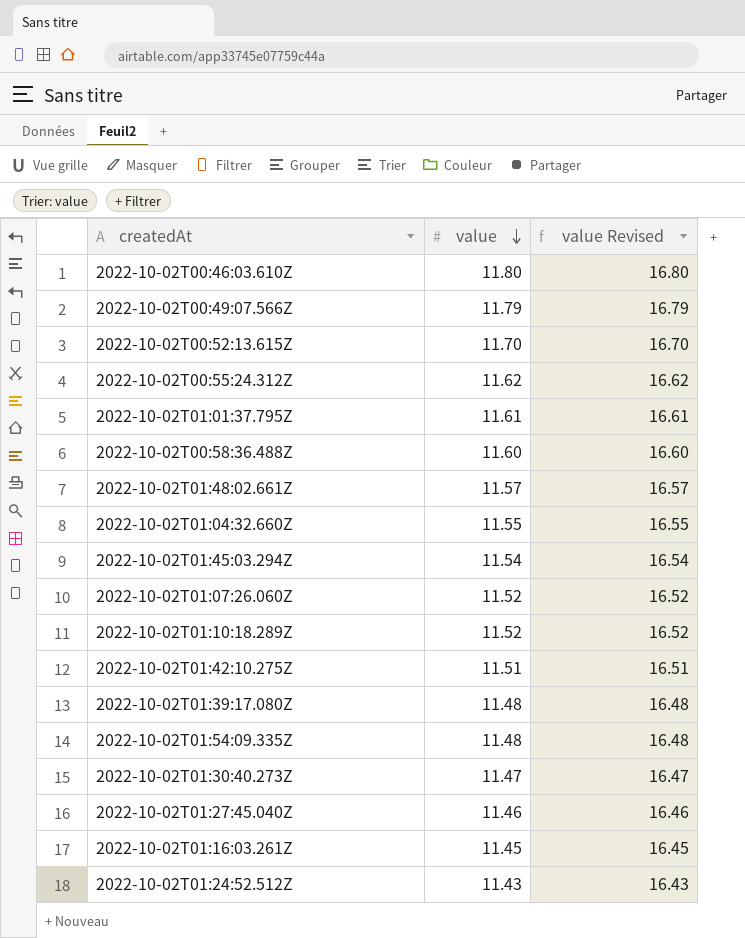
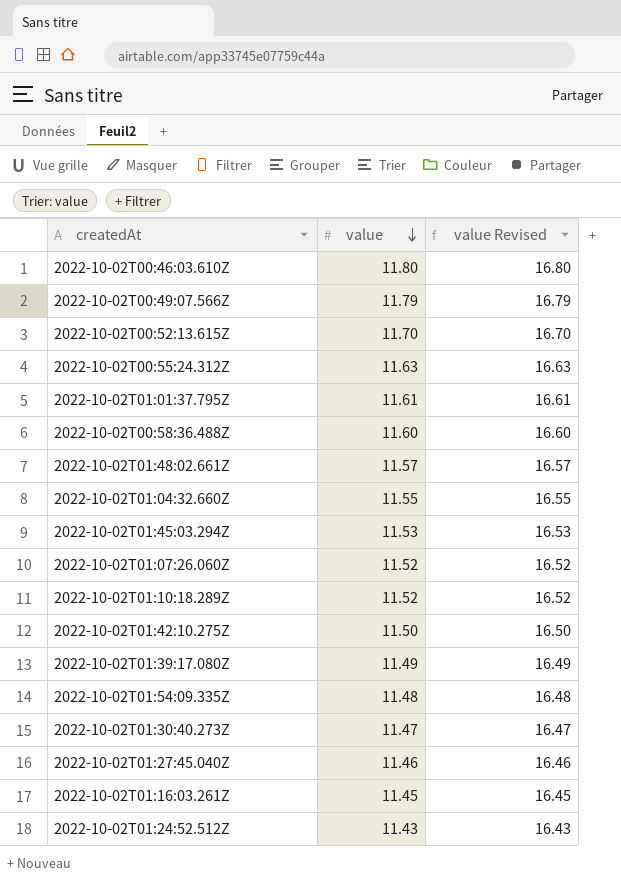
2022-10-02T00:55:24.312Z | value: 11.62 -> 11.63
2022-10-02T00:55:24.312Z | value Revised: 16.62 -> 16.63
2022-10-02T01:45:03.294Z | value: 11.54 -> 11.53
2022-10-02T01:45:03.294Z | value Revised: 16.54 -> 16.53
2022-10-02T01:42:10.275Z | value: 11.51 -> 11.50
2022-10-02T01:42:10.275Z | value Revised: 16.51 -> 16.50
2022-10-02T01:39:17.080Z | value: 11.48 -> 11.49
2022-10-02T01:39:17.080Z | value Revised: 16.48 -> 16.49

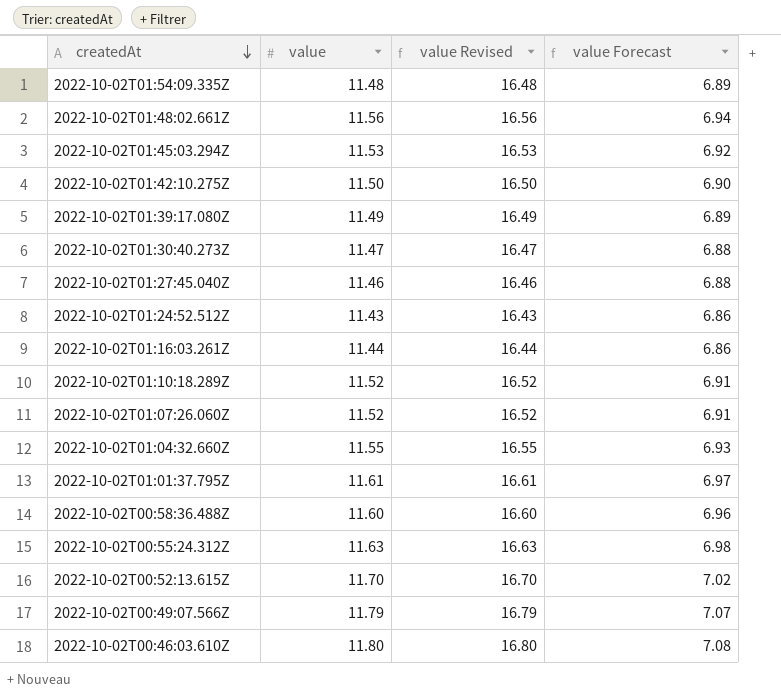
row order: value descending -> createdAt descending
column value Forecast | formula: none -> [value] * 0.6
2022-10-02T01:48:02.661Z | value: 11.57 -> 11.56
2022-10-02T01:48:02.661Z | value Revised: 16.57 -> 16.56
2022-10-02T01:16:03.261Z | value: 11.45 -> 11.44
2022-10-02T01:16:03.261Z | value Revised: 16.45 -> 16.44

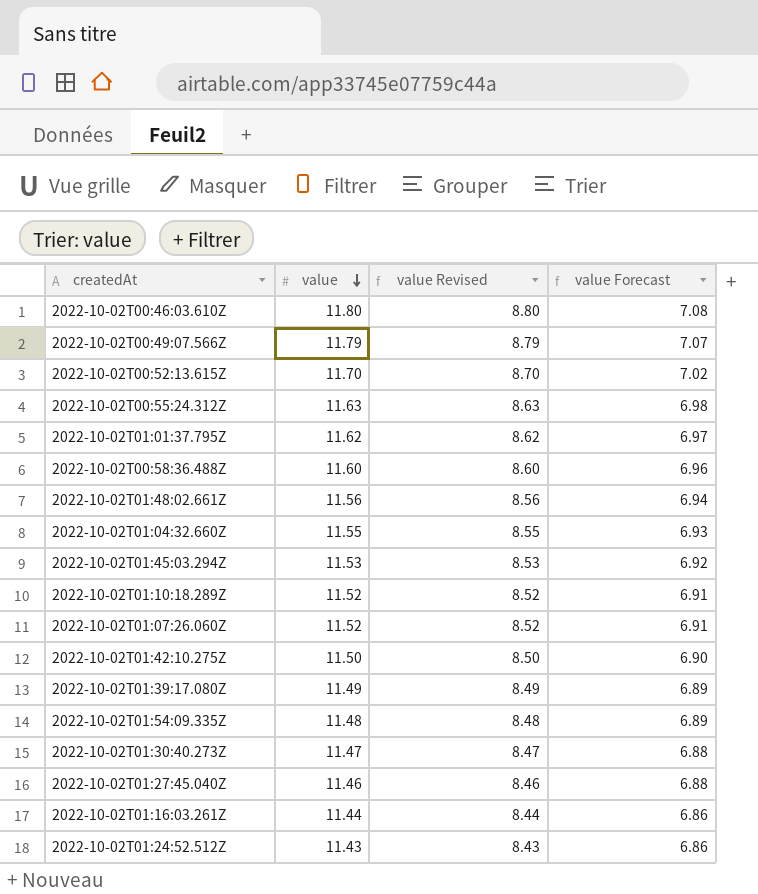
row order: createdAt descending -> value descending
column value Revised | formula: [value] + 5 -> [value] - 3
2022-10-02T01:01:37.795Z | value: 11.61 -> 11.62

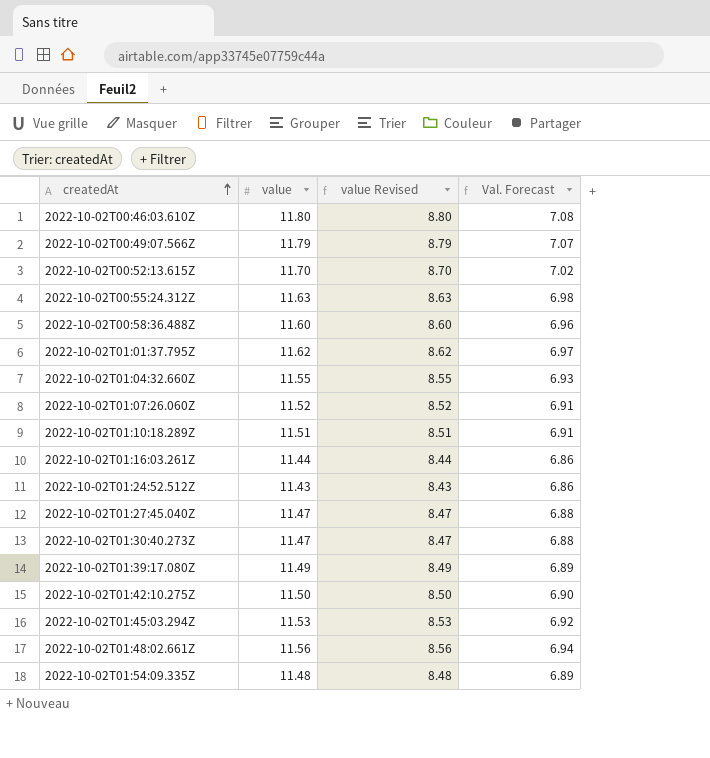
row order: value descending -> createdAt ascending
column name: value Forecast -> Val. Forecast
2022-10-02T01:10:18.289Z | value: 11.52 -> 11.51
2022-10-02T01:10:18.289Z | value Revised: 8.52 -> 8.51
2022-10-02T01:27:45.040Z | value: 11.46 -> 11.47
2022-10-02T01:27:45.040Z | value Revised: 8.46 -> 8.47

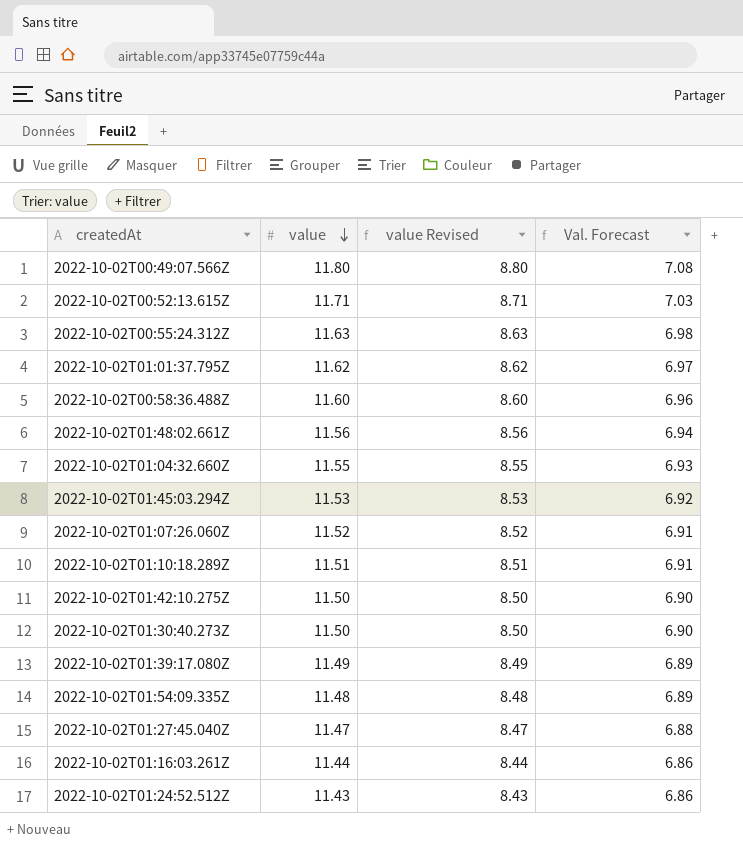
row order: createdAt ascending -> value descending
row 2022-10-02T00:46:03.610Z: 11.80 | 8.80 | 7.08 -> none
2022-10-02T00:49:07.566Z | value: 11.79 -> 11.80
2022-10-02T00:49:07.566Z | value Revised: 8.79 -> 8.80
2022-10-02T00:49:07.566Z | Val. Forecast: 7.07 -> 7.08
2022-10-02T00:52:13.615Z | value: 11.70 -> 11.71
2022-10-02T00:52:13.615Z | value Revised: 8.70 -> 8.71
2022-10-02T00:52:13.615Z | Val. Forecast: 7.02 -> 7.03
2022-10-02T01:30:40.273Z | value: 11.47 -> 11.50
2022-10-02T01:30:40.273Z | value Revised: 8.47 -> 8.50
2022-10-02T01:30:40.273Z | Val. Forecast: 6.88 -> 6.90

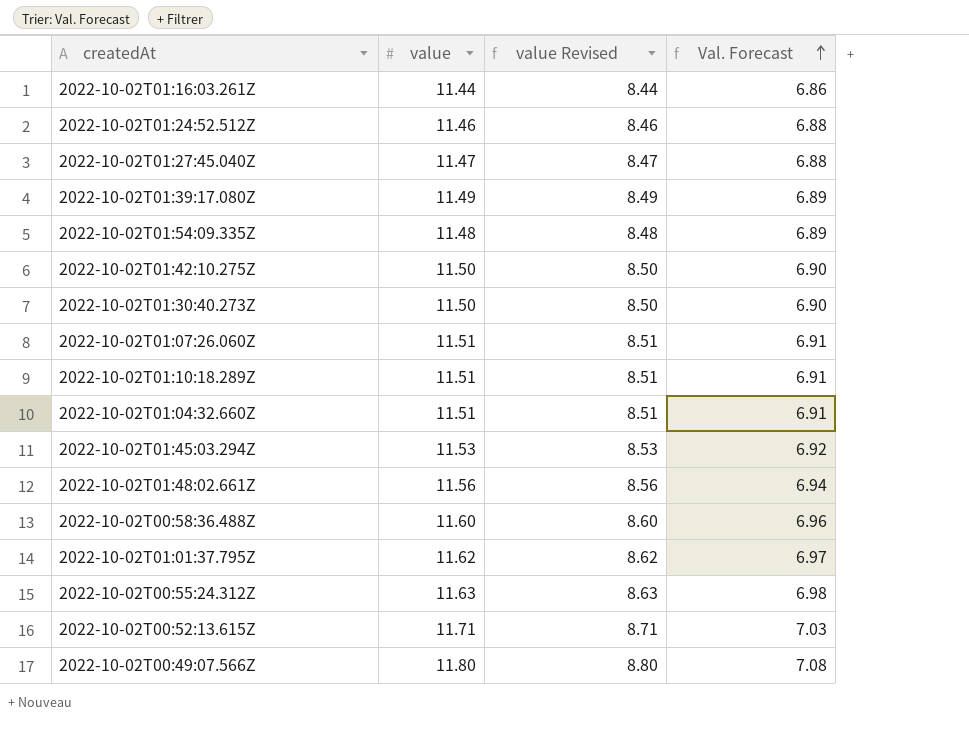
row order: value descending -> Val. Forecast ascending
2022-10-02T01:24:52.512Z | value: 11.43 -> 11.46
2022-10-02T01:24:52.512Z | value Revised: 8.43 -> 8.46
2022-10-02T01:24:52.512Z | Val. Forecast: 6.86 -> 6.88
2022-10-02T01:07:26.060Z | value: 11.52 -> 11.51
2022-10-02T01:07:26.060Z | value Revised: 8.52 -> 8.51
2022-10-02T01:04:32.660Z | value: 11.55 -> 11.51
2022-10-02T01:04:32.660Z | value Revised: 8.55 -> 8.51
2022-10-02T01:04:32.660Z | Val. Forecast: 6.93 -> 6.91

